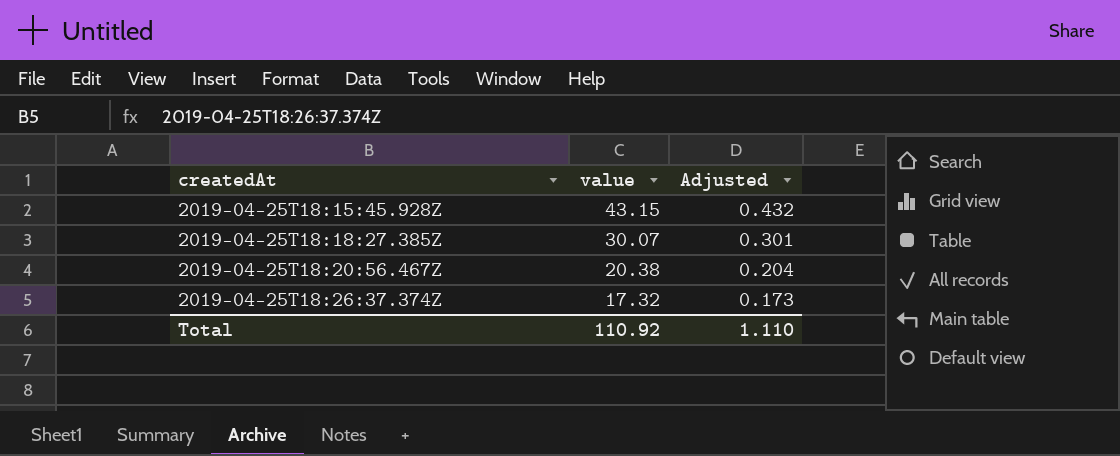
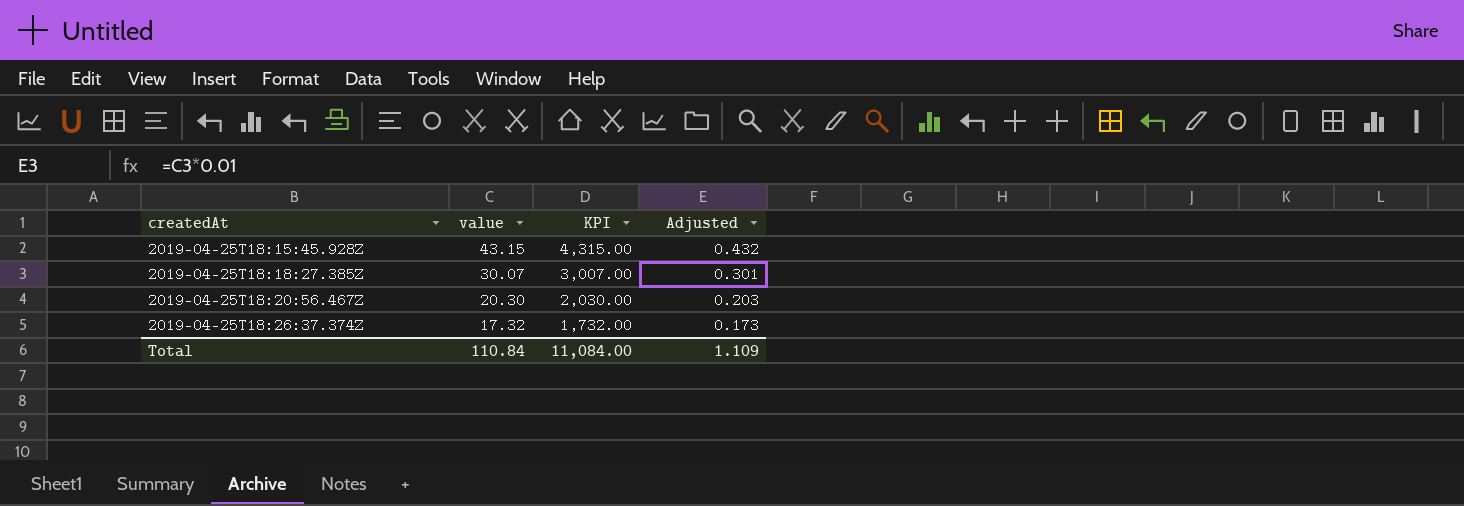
column KPI | formula: none -> [value] * 100
2019-04-25T18:20:56.467Z | value: 20.38 -> 20.30
2019-04-25T18:20:56.467Z | Adjusted: 0.204 -> 0.203
Total | value: 110.92 -> 110.84
Total | Adjusted: 1.110 -> 1.109

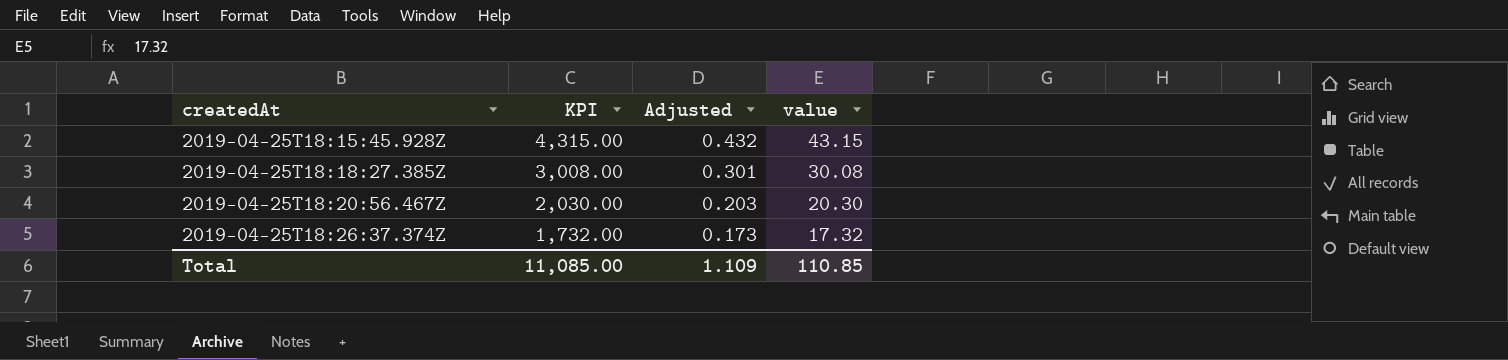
column value | position: 2 -> 4
2019-04-25T18:18:27.385Z | KPI: 3,007.00 -> 3,008.00
2019-04-25T18:18:27.385Z | value: 30.07 -> 30.08
Total | KPI: 11,084.00 -> 11,085.00
Total | value: 110.84 -> 110.85

